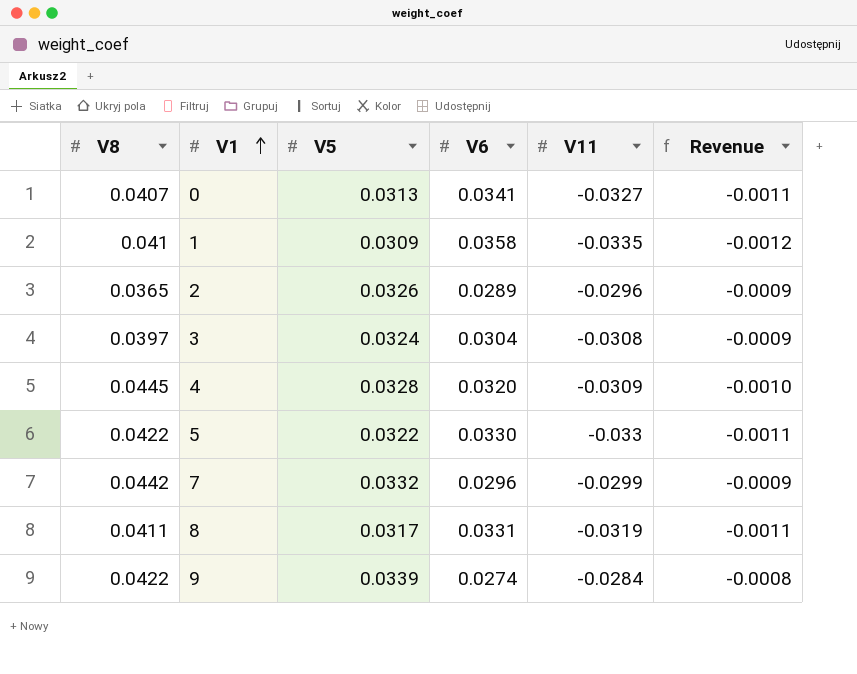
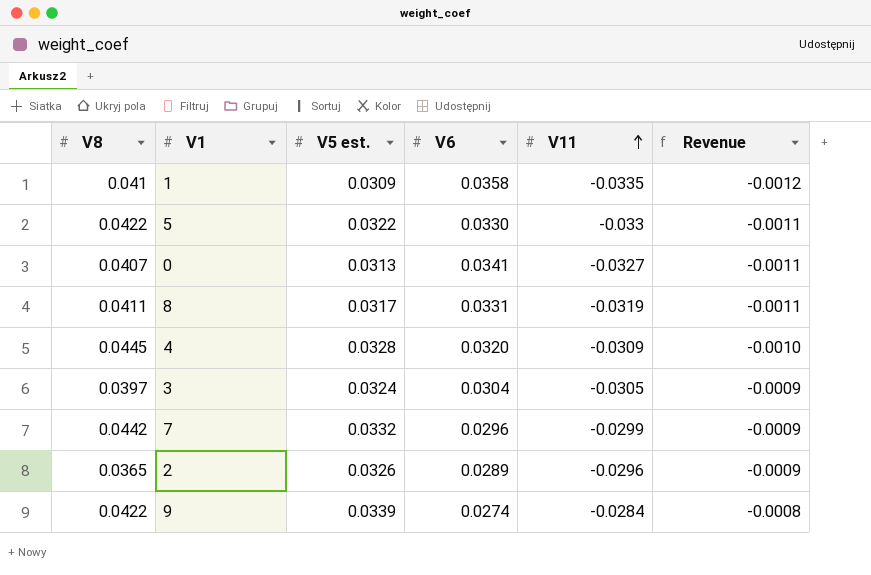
row order: V1 ascending -> V11 ascending
column name: V5 -> V5 est.
3 | V11: -0.0308 -> -0.0305

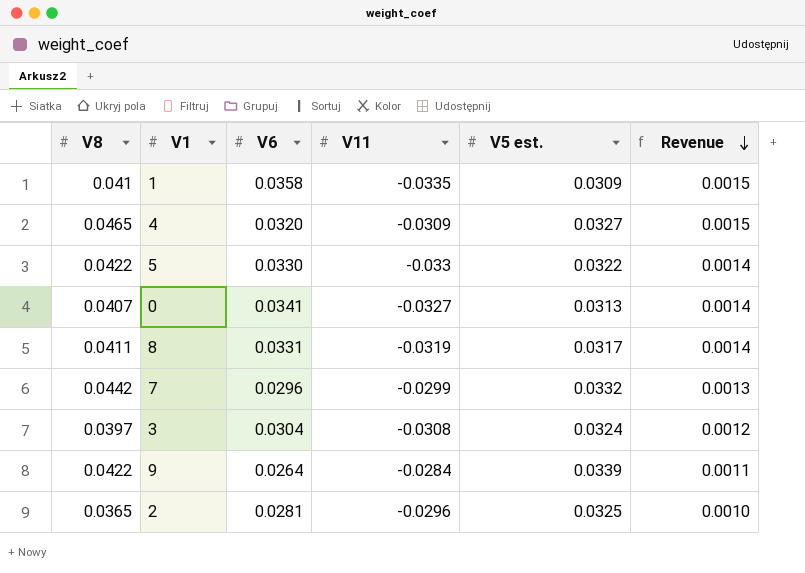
row order: V11 ascending -> Revenue descending
column V5 est. | position: 3 -> 5
column Revenue | formula: [V6] * [V11] -> [V8] * [V6]
4 | V8: 0.0445 -> 0.0465
4 | V5 est.: 0.0328 -> 0.0327
3 | V11: -0.0305 -> -0.0308
9 | V6: 0.0274 -> 0.0264
2 | V6: 0.0289 -> 0.0281
2 | V5 est.: 0.0326 -> 0.0325

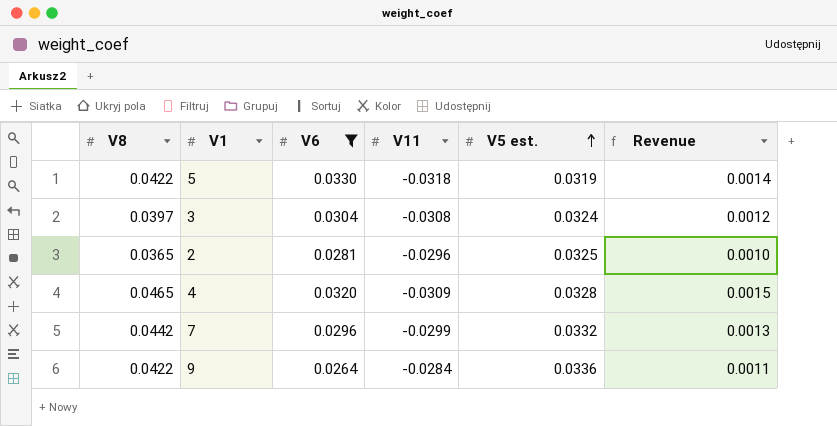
filter: none -> V6 <= 0.0330
row order: Revenue descending -> V5 est. ascending
5 | V11: -0.033 -> -0.0318
5 | V5 est.: 0.0322 -> 0.0319
4 | V5 est.: 0.0327 -> 0.0328
9 | V5 est.: 0.0339 -> 0.0336

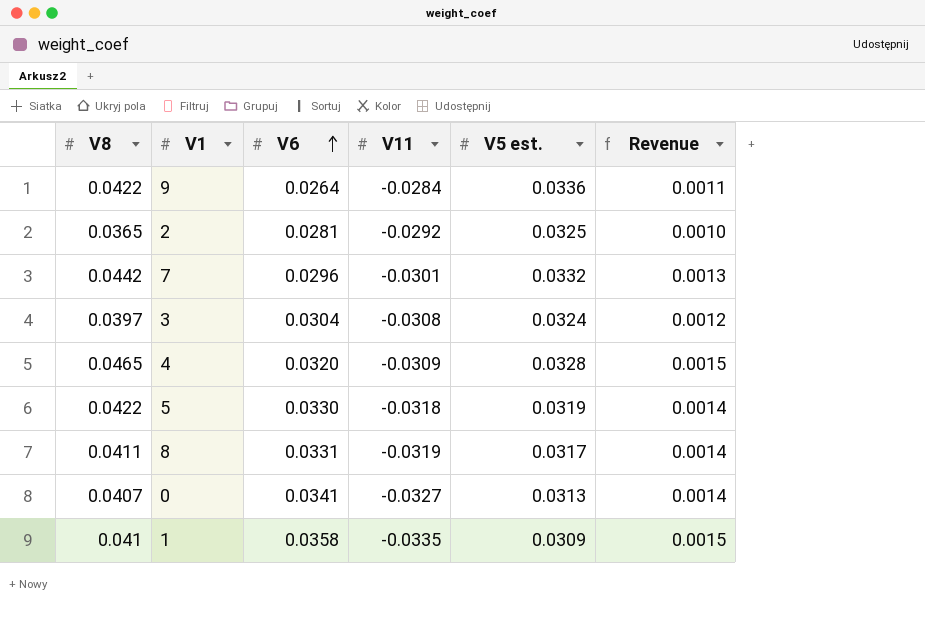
filter: V6 <= 0.0330 -> none
row order: V5 est. ascending -> V6 ascending
2 | V11: -0.0296 -> -0.0292
7 | V11: -0.0299 -> -0.0301

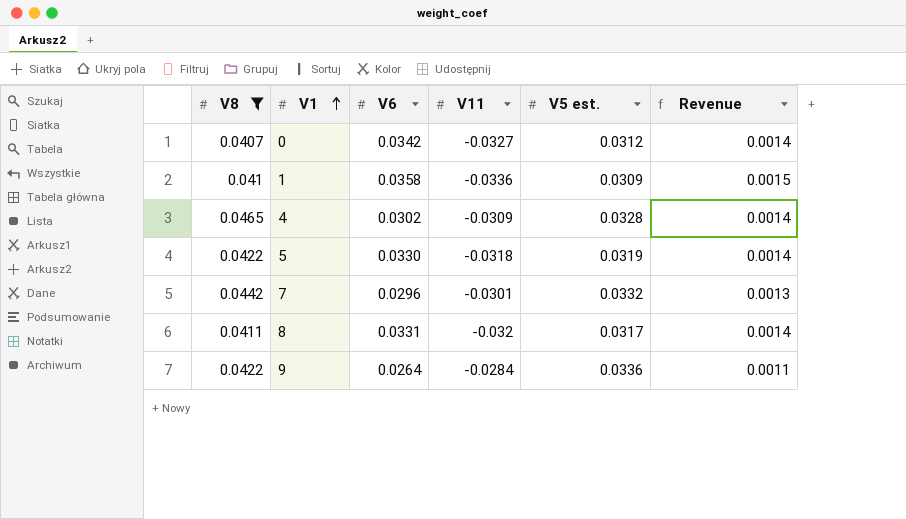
filter: none -> V8 >= 0.0407
row order: V6 ascending -> V1 ascending
0 | V6: 0.0341 -> 0.0342
0 | V5 est.: 0.0313 -> 0.0312
1 | V11: -0.0335 -> -0.0336
4 | V6: 0.0320 -> 0.0302
4 | Revenue: 0.0015 -> 0.0014
8 | V11: -0.0319 -> -0.032

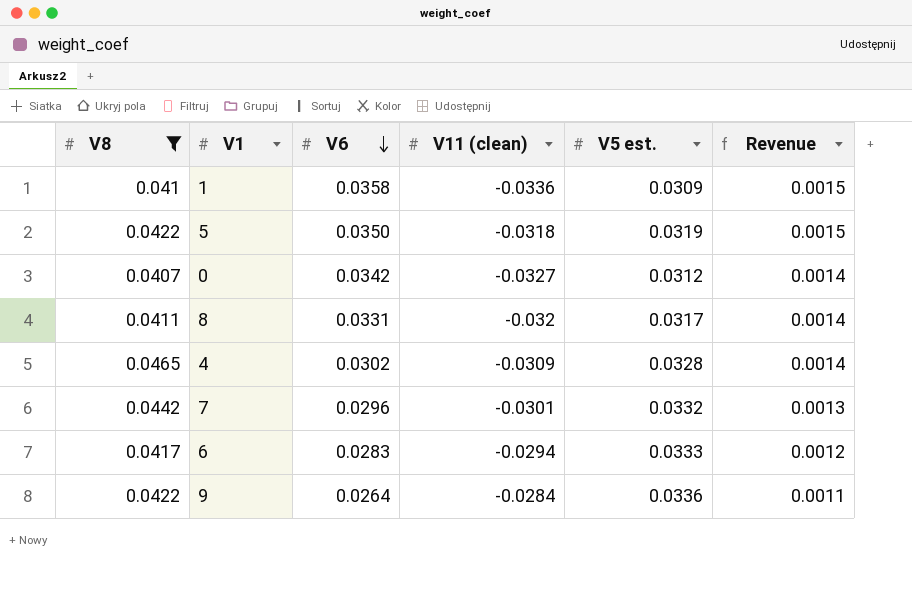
row order: V1 ascending -> V6 descending
column name: V11 -> V11 (clean)
5 | V6: 0.0330 -> 0.0350
5 | Revenue: 0.0014 -> 0.0015
row 6: none -> 0.0417 | 0.0283 | -0.0294 | 0.0333 | 0.0012

